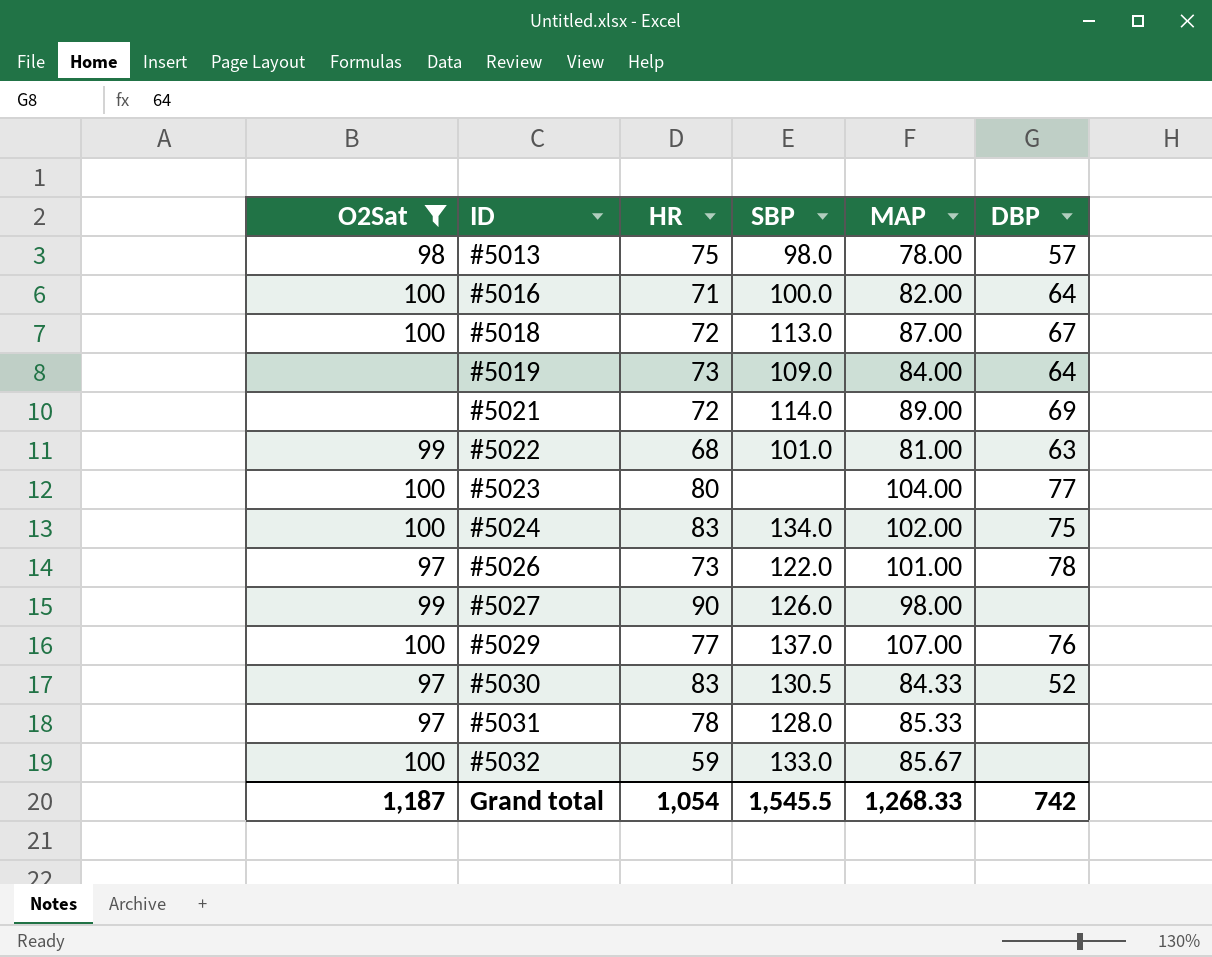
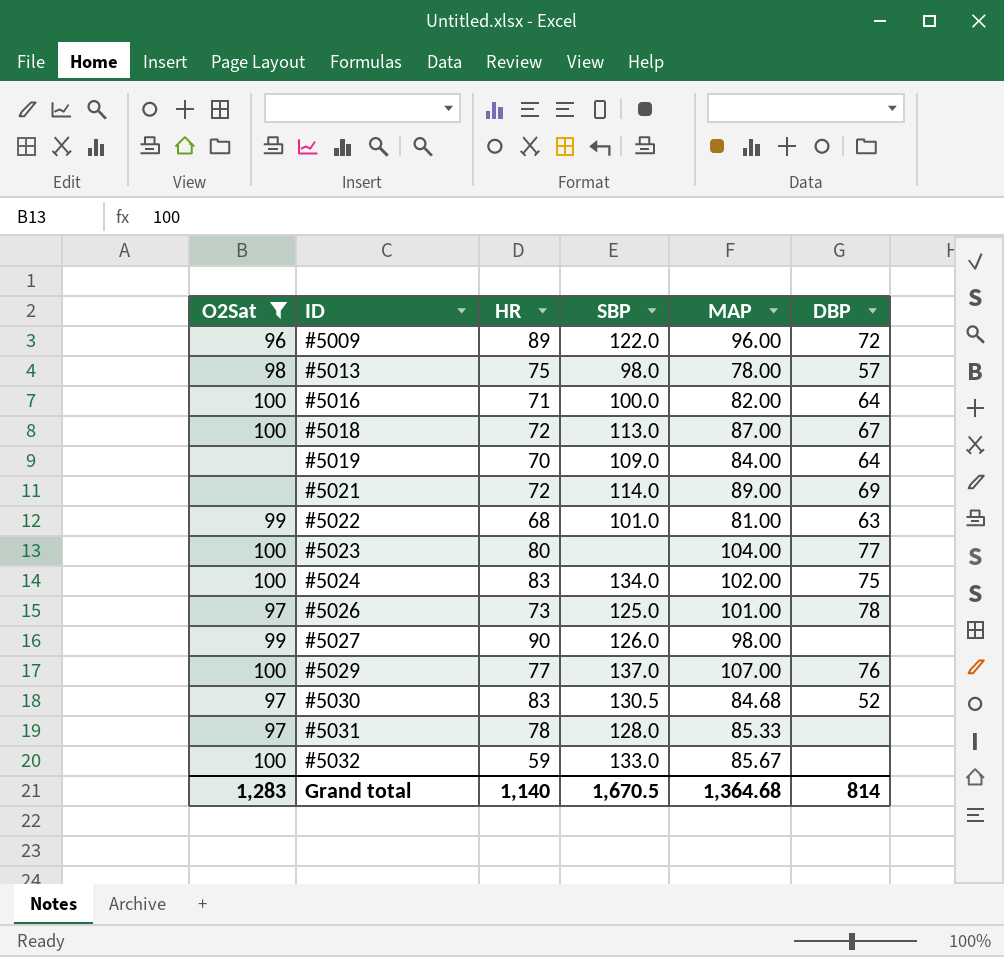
row #5009: none -> 96 | 89 | 122.0 | 96.00 | 72
#5019 | HR: 73 -> 70
#5026 | SBP: 122.0 -> 125.0
#5030 | MAP: 84.33 -> 84.68
Grand total | O2Sat: 1,187 -> 1,283
Grand total | HR: 1,054 -> 1,140
Grand total | SBP: 1,545.5 -> 1,670.5
Grand total | MAP: 1,268.33 -> 1,364.68
Grand total | DBP: 742 -> 814

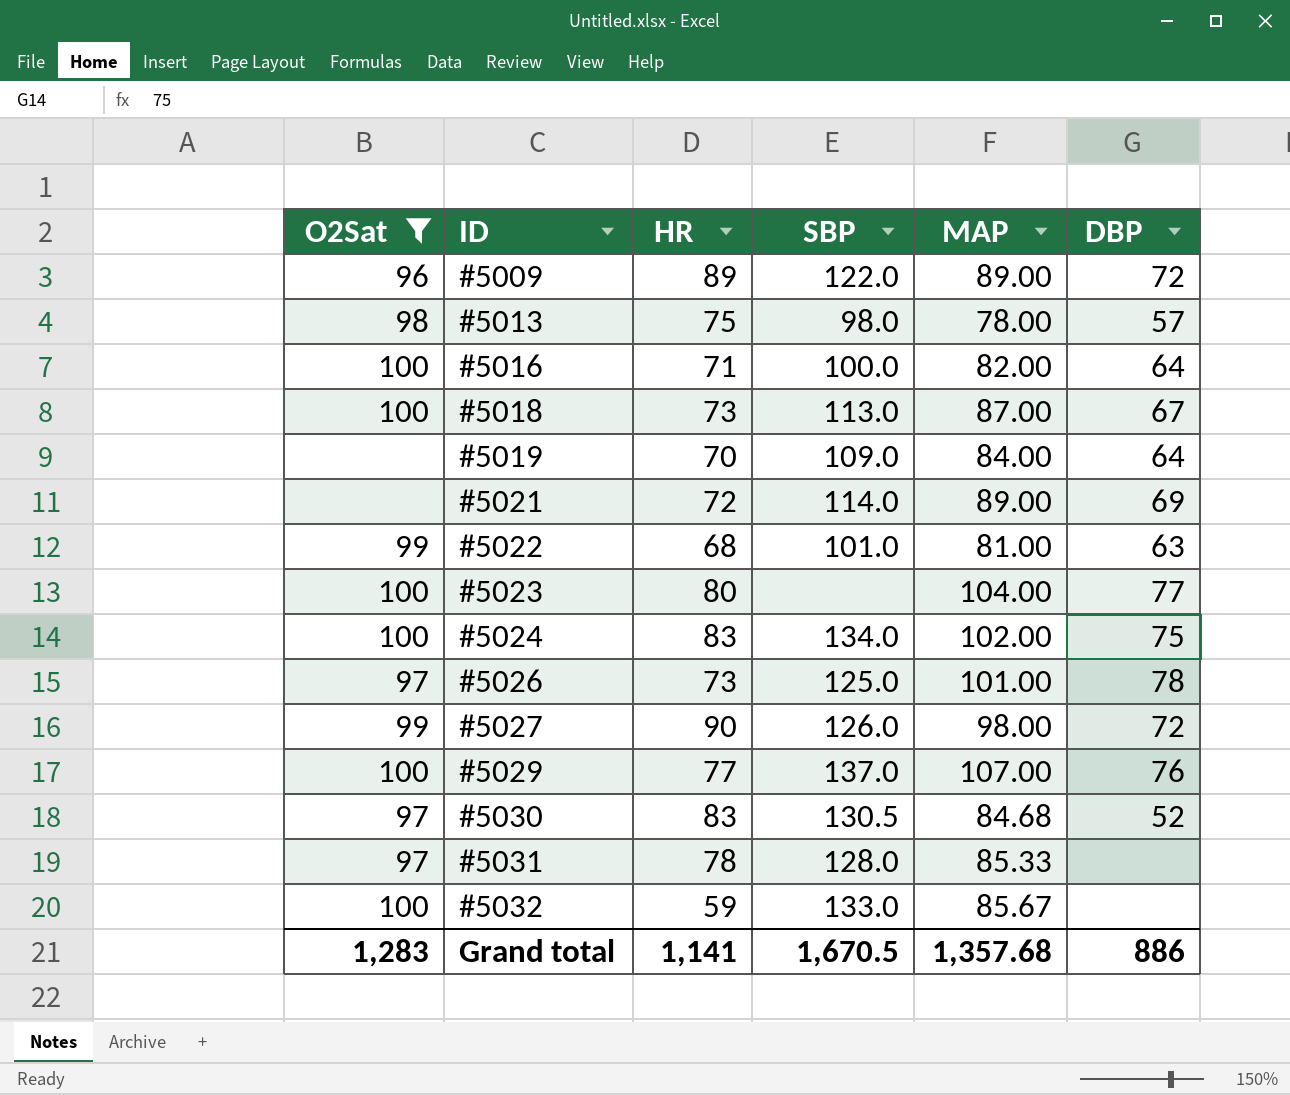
#5009 | MAP: 96.00 -> 89.00
#5018 | HR: 72 -> 73
#5027 | DBP: none -> 72
Grand total | HR: 1,140 -> 1,141
Grand total | MAP: 1,364.68 -> 1,357.68
Grand total | DBP: 814 -> 886

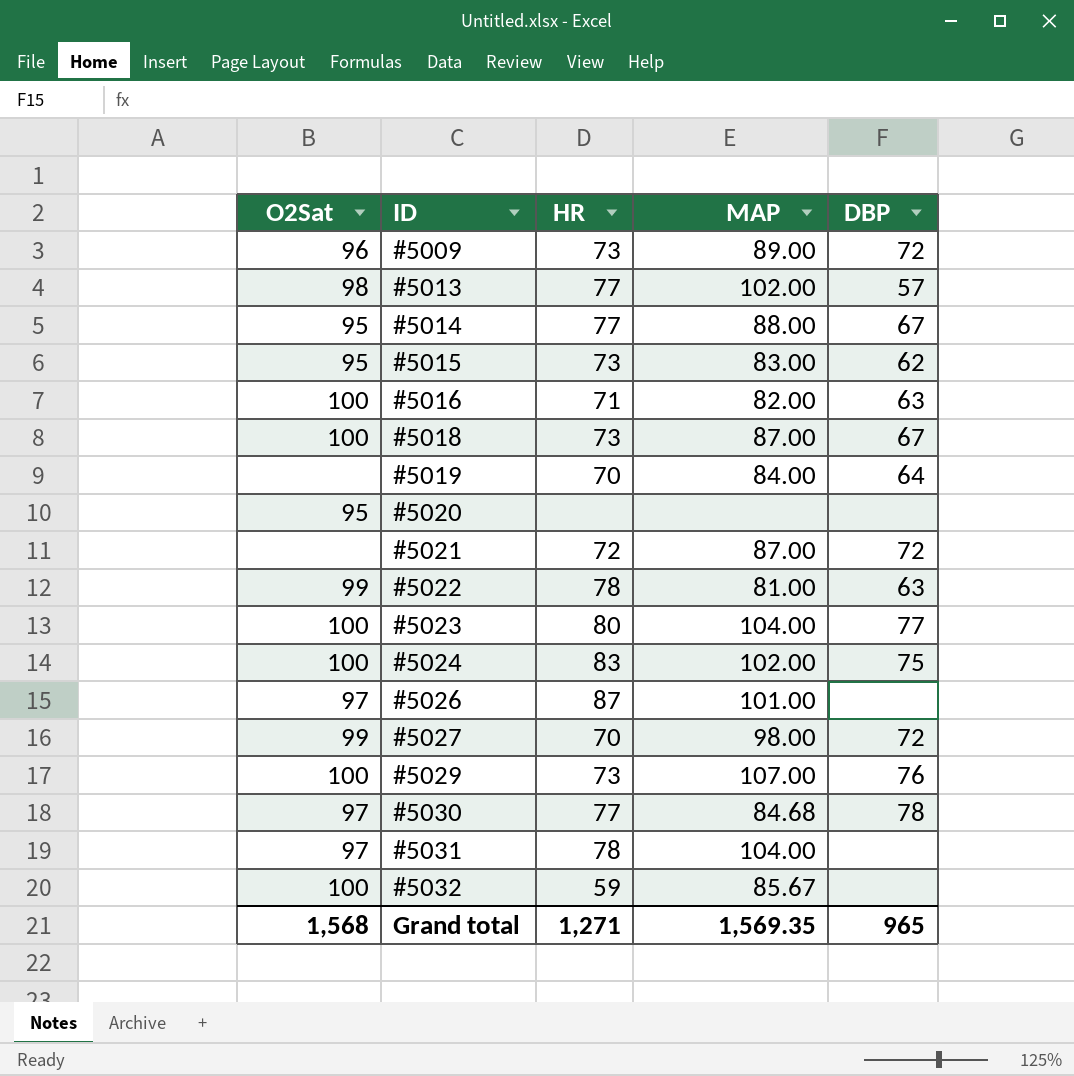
filter: O2Sat != 95 -> none
column SBP | position: 4 -> none
#5009 | HR: 89 -> 73
#5013 | HR: 75 -> 77
#5013 | MAP: 78.00 -> 102.00
#5016 | DBP: 64 -> 63
#5021 | MAP: 89.00 -> 87.00
#5021 | DBP: 69 -> 72
#5022 | HR: 68 -> 78
#5026 | HR: 73 -> 87
#5026 | DBP: 78 -> none
#5027 | HR: 90 -> 70
#5029 | HR: 77 -> 73
#5030 | HR: 83 -> 77
#5030 | DBP: 52 -> 78
#5031 | MAP: 85.33 -> 104.00
Grand total | O2Sat: 1,283 -> 1,568
Grand total | HR: 1,141 -> 1,271
Grand total | MAP: 1,357.68 -> 1,569.35
Grand total | DBP: 886 -> 965

